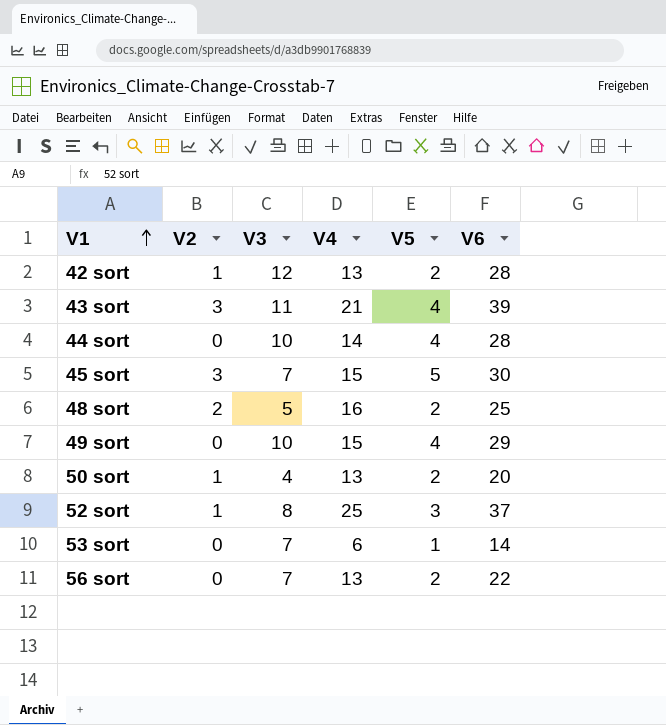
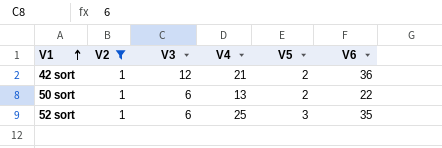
filter: none -> V2 = 1
42 sort | V4: 13 -> 21
42 sort | V6: 28 -> 36
50 sort | V3: 4 -> 6
50 sort | V6: 20 -> 22
52 sort | V3: 8 -> 6
52 sort | V6: 37 -> 35

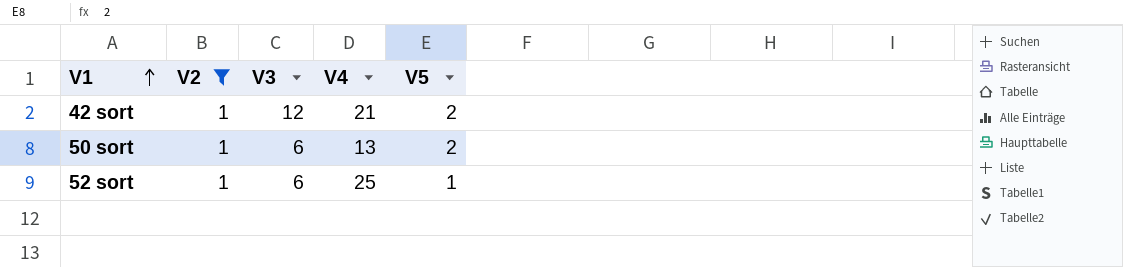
column V6 | formula: [V2] + [V3] + [V4] + [V5] -> none
52 sort | V5: 3 -> 1

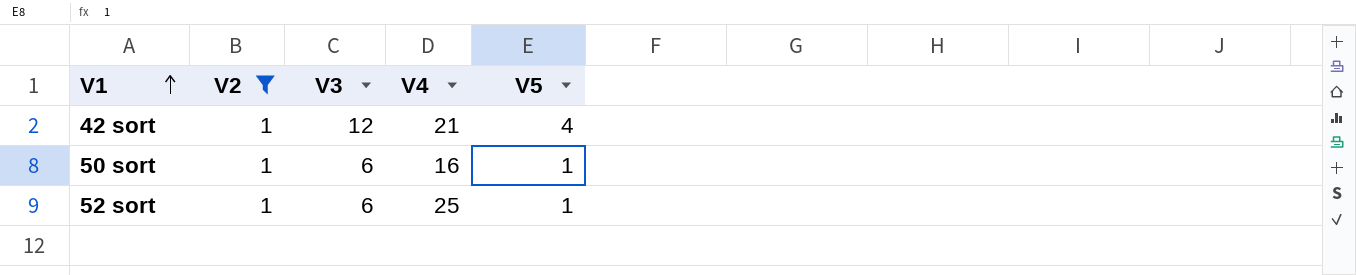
42 sort | V5: 2 -> 4
50 sort | V4: 13 -> 16
50 sort | V5: 2 -> 1

